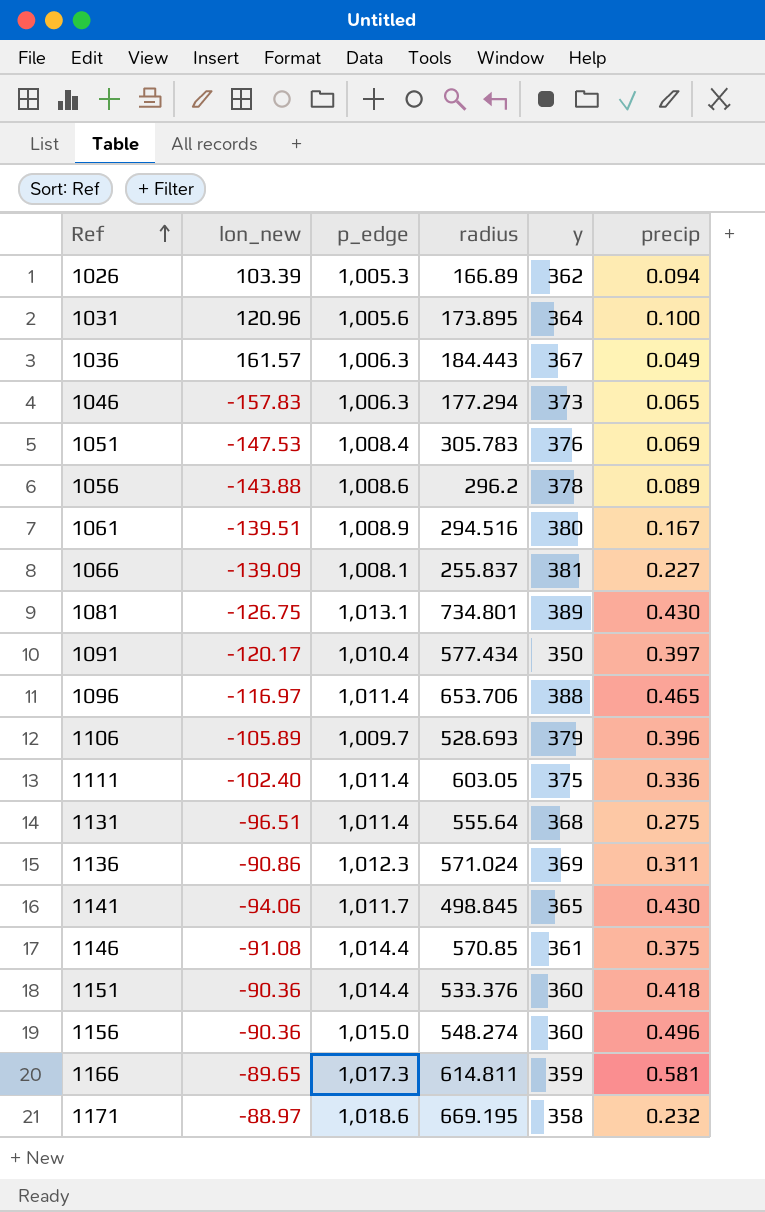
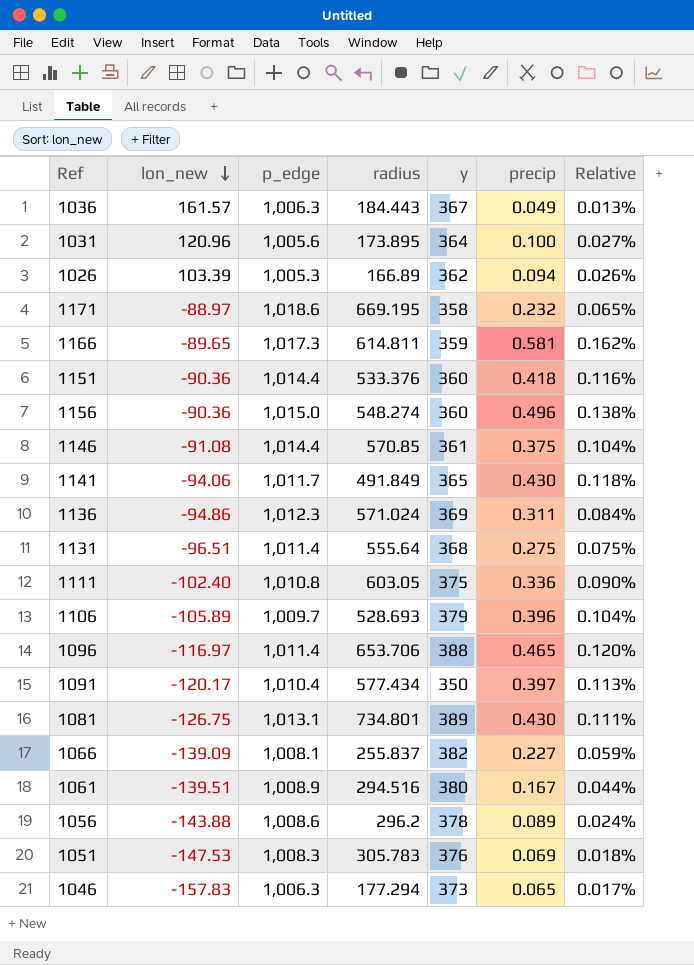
row order: Ref ascending -> lon_new descending
column Relative | formula: none -> [precip] / [y]
1141 | radius: 498.845 -> 491.849
1136 | lon_new: -90.86 -> -94.86
1111 | p_edge: 1,011.4 -> 1,010.8
1066 | y: 381 -> 382
1051 | p_edge: 1,008.4 -> 1,008.3

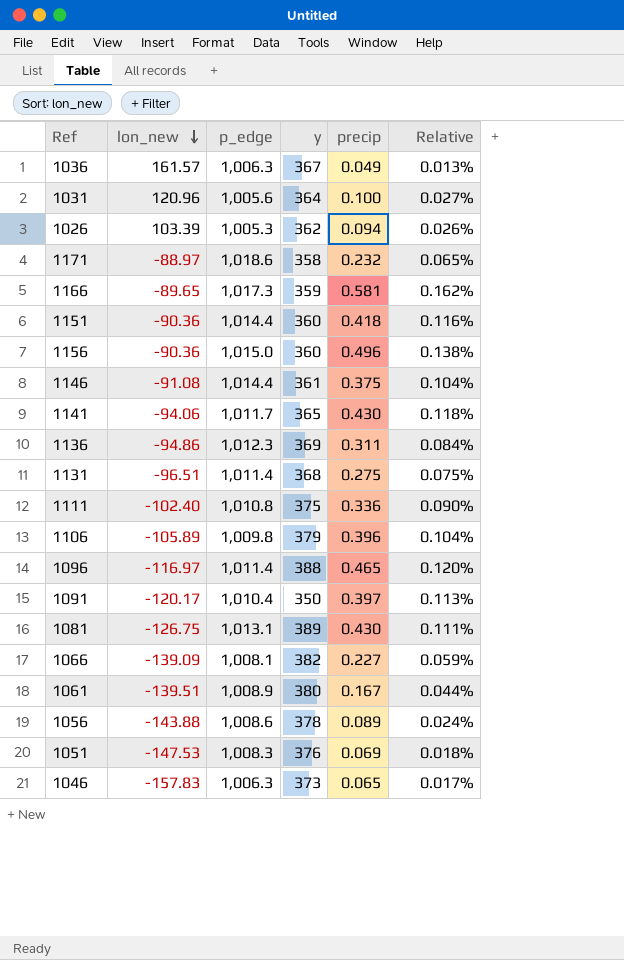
column radius | position: 4 -> none
1106 | p_edge: 1,009.7 -> 1,009.8

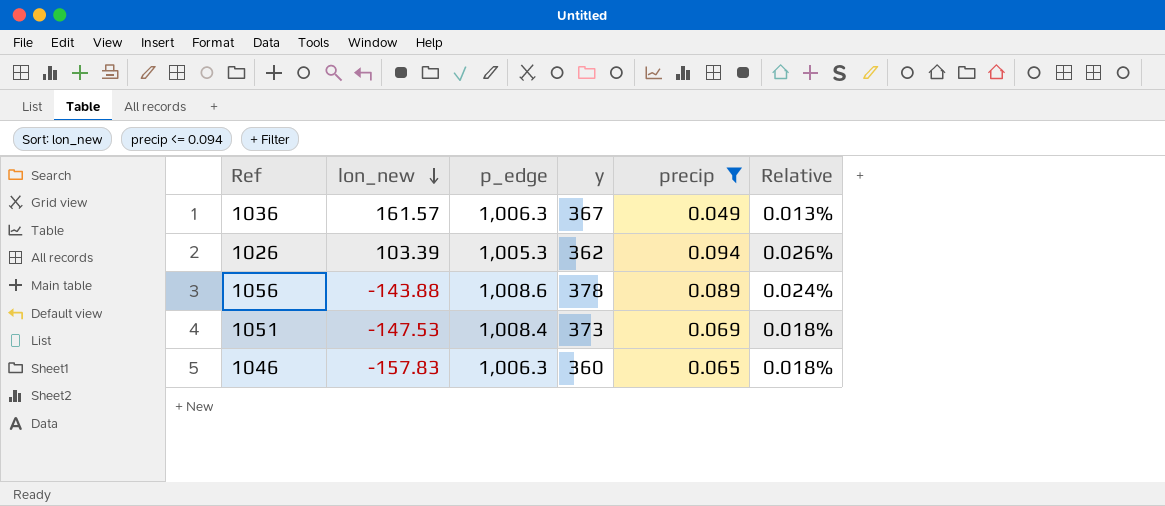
filter: none -> precip <= 0.094
1051 | p_edge: 1,008.3 -> 1,008.4
1051 | y: 376 -> 373
1046 | y: 373 -> 360
1046 | Relative: 0.017% -> 0.018%

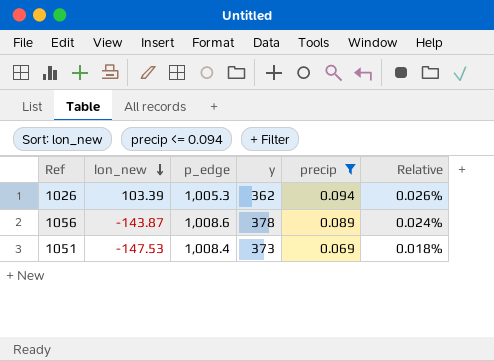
row 1036: 161.57 | 1,006.3 | 367 | 0.049 | 0.013% -> none
row 1046: -157.83 | 1,006.3 | 360 | 0.065 | 0.018% -> none
1056 | lon_new: -143.88 -> -143.87

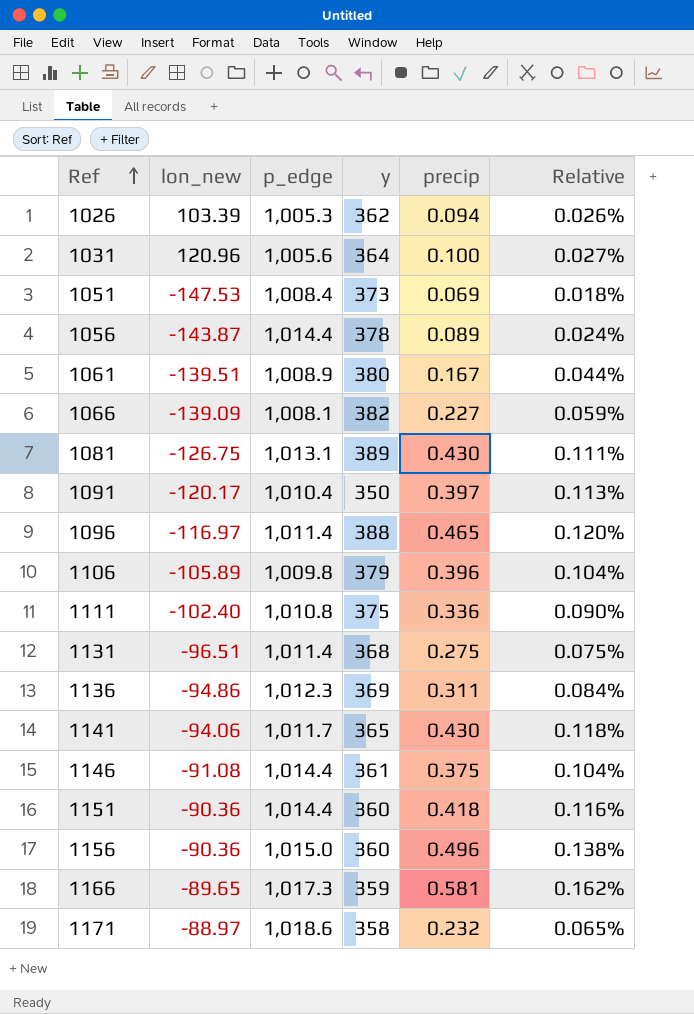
filter: precip <= 0.094 -> none
row order: lon_new descending -> Ref ascending
1056 | p_edge: 1,008.6 -> 1,014.4

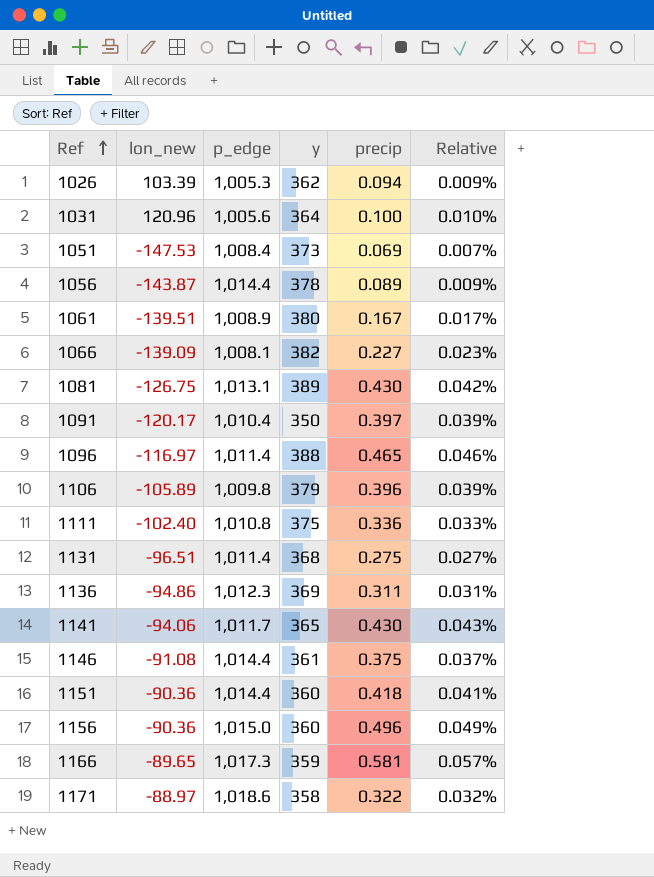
column Relative | formula: [precip] / [y] -> [precip] / [p_edge]
1171 | precip: 0.232 -> 0.322

